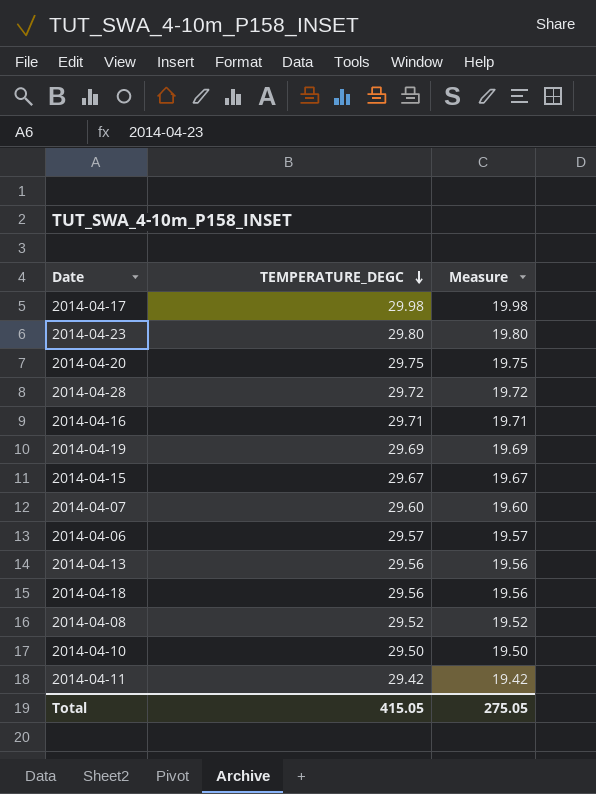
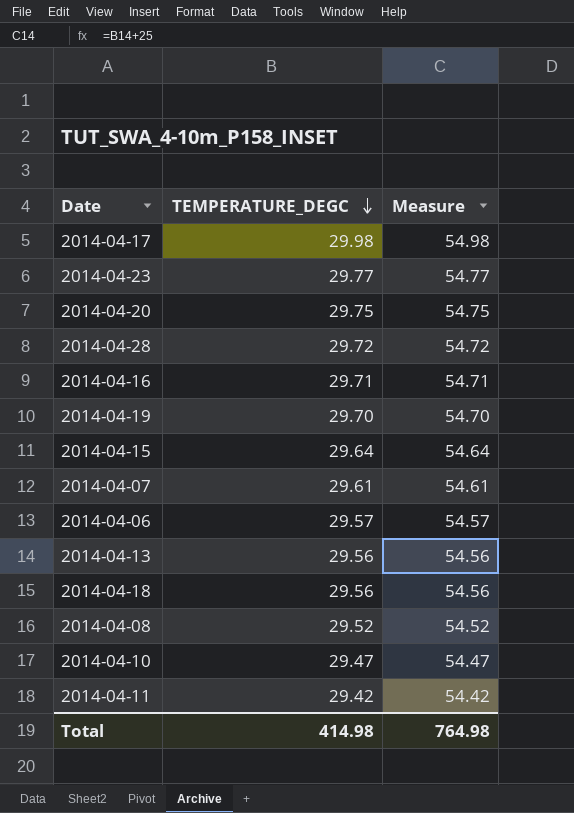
column Measure | formula: [TEMPERATURE_DEGC] - 10 -> [TEMPERATURE_DEGC] + 25
2014-04-23 | TEMPERATURE_DEGC: 29.80 -> 29.77
2014-04-19 | TEMPERATURE_DEGC: 29.69 -> 29.70
2014-04-15 | TEMPERATURE_DEGC: 29.67 -> 29.64
2014-04-07 | TEMPERATURE_DEGC: 29.60 -> 29.61
2014-04-10 | TEMPERATURE_DEGC: 29.50 -> 29.47
Total | TEMPERATURE_DEGC: 415.05 -> 414.98
Total | Measure: 275.05 -> 764.98

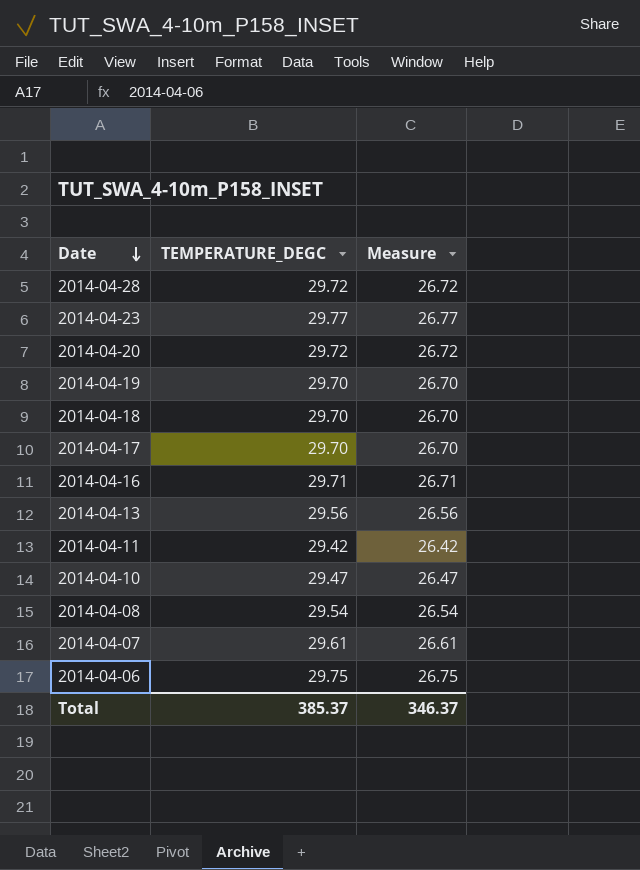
row order: TEMPERATURE_DEGC descending -> Date descending
column Measure | formula: [TEMPERATURE_DEGC] + 25 -> [TEMPERATURE_DEGC] - 3
row 2014-04-15: 29.64 | 54.64 -> none
2014-04-20 | TEMPERATURE_DEGC: 29.75 -> 29.72
2014-04-18 | TEMPERATURE_DEGC: 29.56 -> 29.70
2014-04-17 | TEMPERATURE_DEGC: 29.98 -> 29.70
2014-04-08 | TEMPERATURE_DEGC: 29.52 -> 29.54
2014-04-06 | TEMPERATURE_DEGC: 29.57 -> 29.75
Total | TEMPERATURE_DEGC: 414.98 -> 385.37
Total | Measure: 764.98 -> 346.37

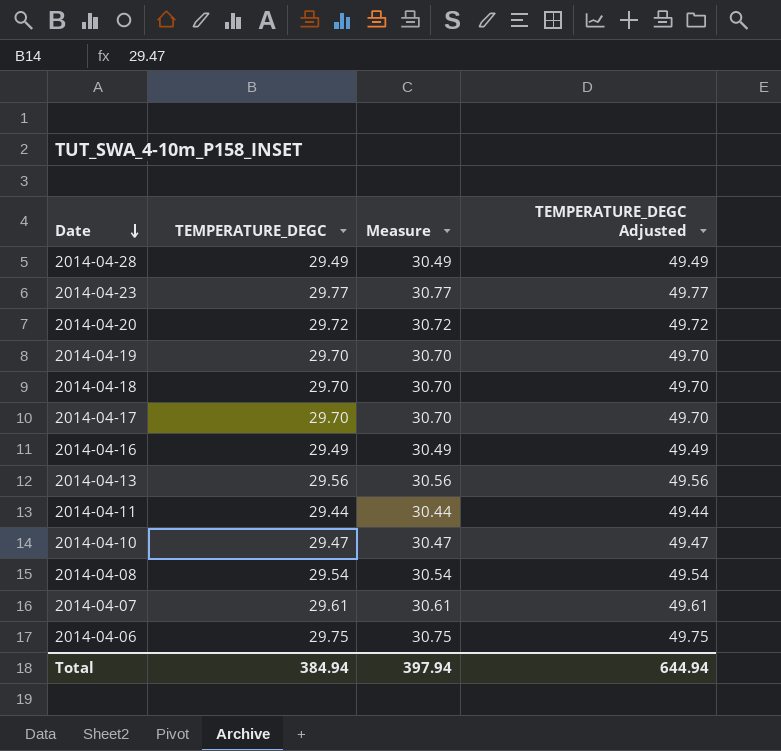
column Measure | formula: [TEMPERATURE_DEGC] - 3 -> [TEMPERATURE_DEGC] + 1
column TEMPERATURE_DEGC Adjusted | formula: none -> [TEMPERATURE_DEGC] + 20
2014-04-28 | TEMPERATURE_DEGC: 29.72 -> 29.49
2014-04-16 | TEMPERATURE_DEGC: 29.71 -> 29.49
2014-04-11 | TEMPERATURE_DEGC: 29.42 -> 29.44
Total | TEMPERATURE_DEGC: 385.37 -> 384.94
Total | Measure: 346.37 -> 397.94

